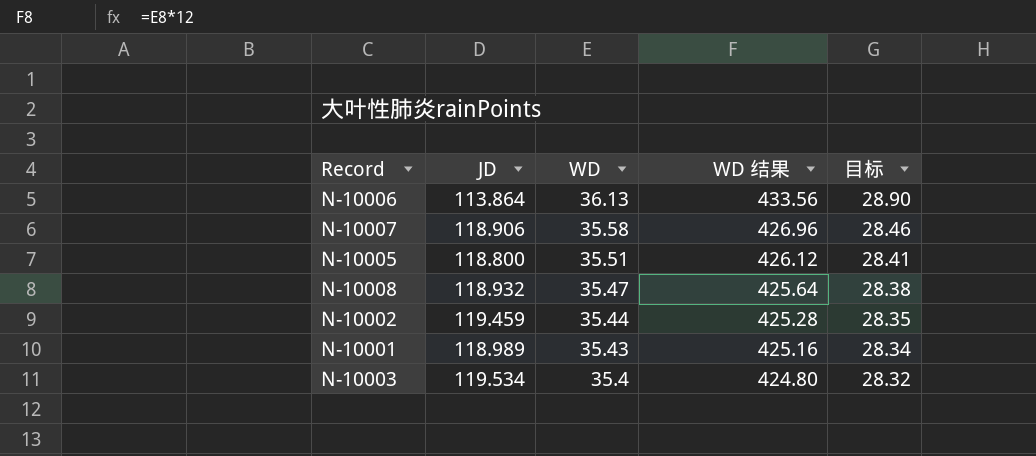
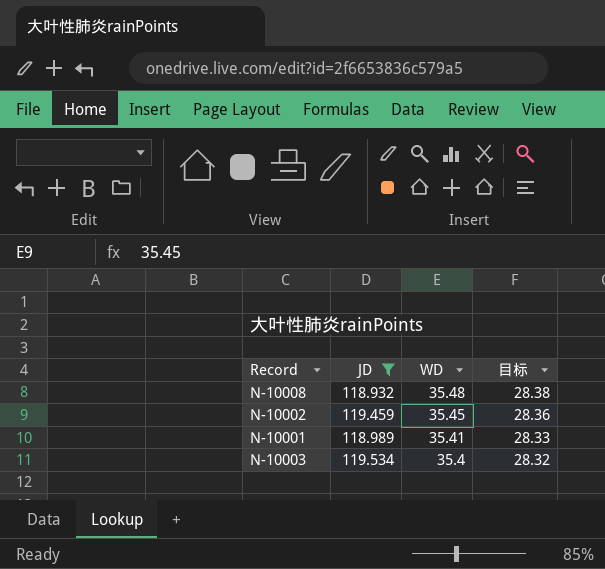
filter: none -> JD >= 118.932
column WD 结果 | formula: [WD] * 12 -> none
N-10008 | WD: 35.47 -> 35.48
N-10002 | WD: 35.44 -> 35.45
N-10002 | 目标: 28.35 -> 28.36
N-10001 | WD: 35.43 -> 35.41
N-10001 | 目标: 28.34 -> 28.33

